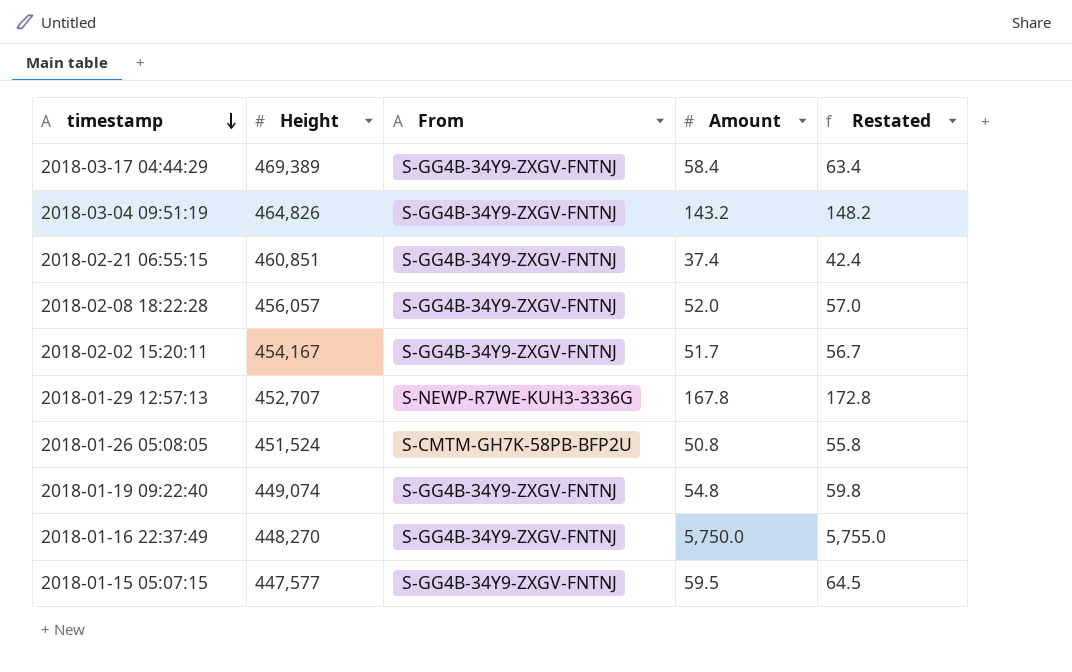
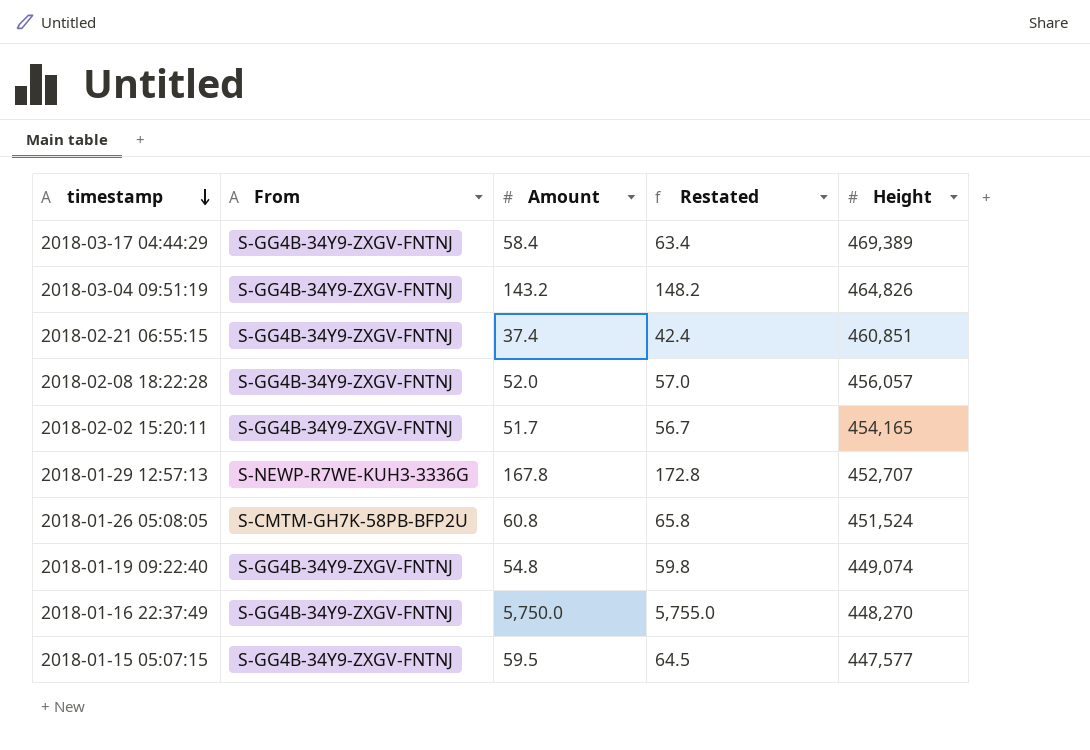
column Height | position: 2 -> 5
2018-02-02 15:20:11 | Height: 454,167 -> 454,165
2018-01-26 05:08:05 | Amount: 50.8 -> 60.8
2018-01-26 05:08:05 | Restated: 55.8 -> 65.8

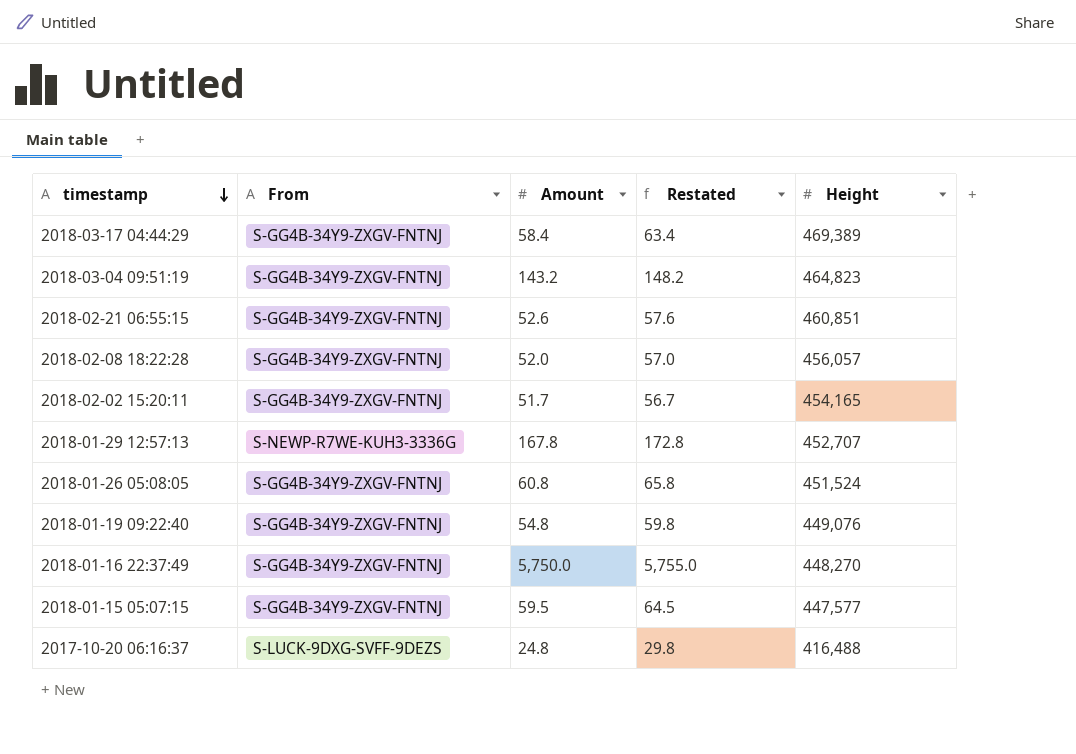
2018-03-04 09:51:19 | Height: 464,826 -> 464,823
2018-02-21 06:55:15 | Amount: 37.4 -> 52.6
2018-02-21 06:55:15 | Restated: 42.4 -> 57.6
2018-01-26 05:08:05 | From: S-CMTM-GH7K-58PB-BFP2U -> S-GG4B-34Y9-ZXGV-FNTNJ
2018-01-19 09:22:40 | Height: 449,074 -> 449,076
row 2017-10-20 06:16:37: none -> S-LUCK-9DXG-SVFF-9DEZS | 24.8 | 29.8 | 416,488

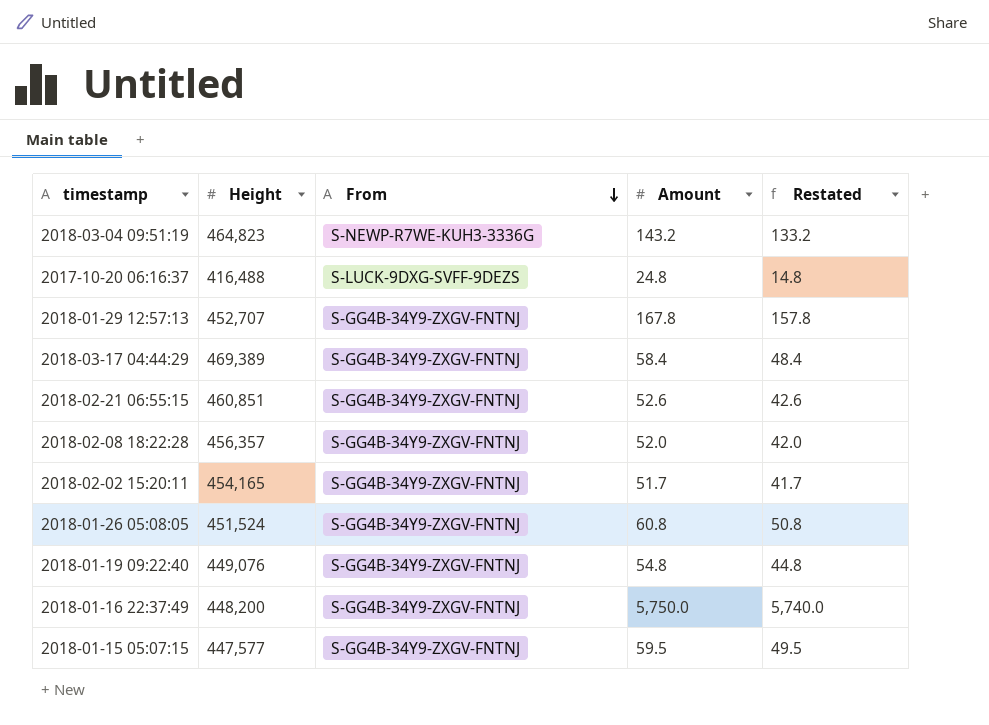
row order: timestamp descending -> From descending
column Height | position: 5 -> 2
column Restated | formula: [Amount] + 5 -> [Amount] - 10
2018-03-04 09:51:19 | From: S-GG4B-34Y9-ZXGV-FNTNJ -> S-NEWP-R7WE-KUH3-3336G
2018-01-29 12:57:13 | From: S-NEWP-R7WE-KUH3-3336G -> S-GG4B-34Y9-ZXGV-FNTNJ
2018-02-08 18:22:28 | Height: 456,057 -> 456,357
2018-01-16 22:37:49 | Height: 448,270 -> 448,200

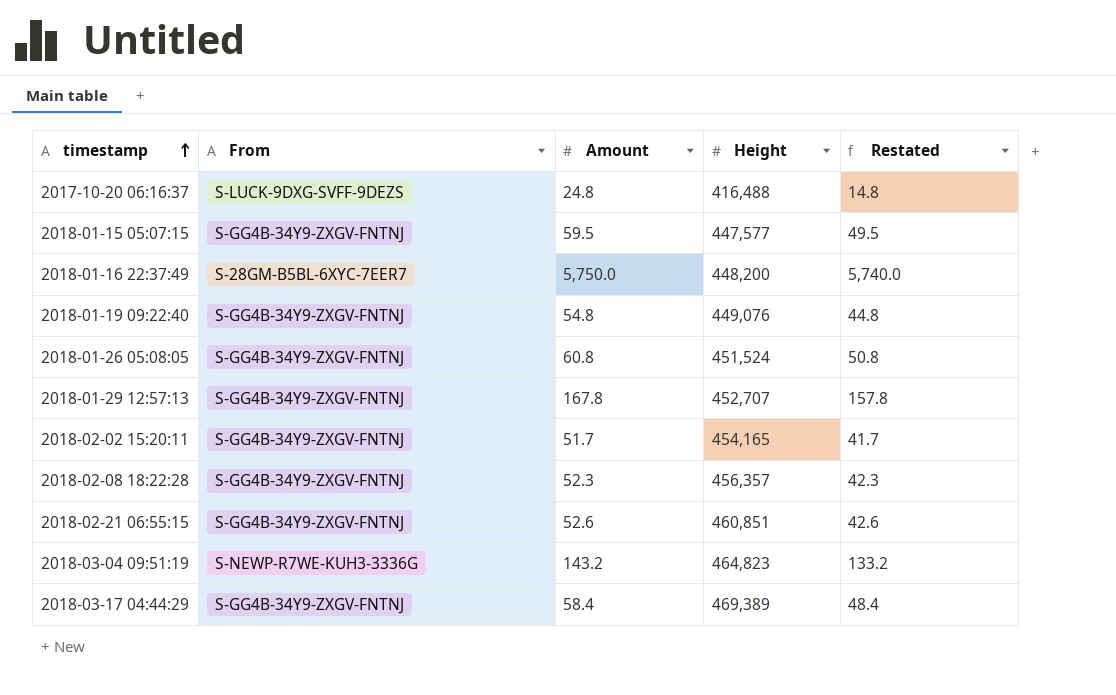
row order: From descending -> timestamp ascending
column Height | position: 2 -> 4
2018-01-16 22:37:49 | From: S-GG4B-34Y9-ZXGV-FNTNJ -> S-28GM-B5BL-6XYC-7EER7
2018-02-08 18:22:28 | Amount: 52.0 -> 52.3
2018-02-08 18:22:28 | Restated: 42.0 -> 42.3

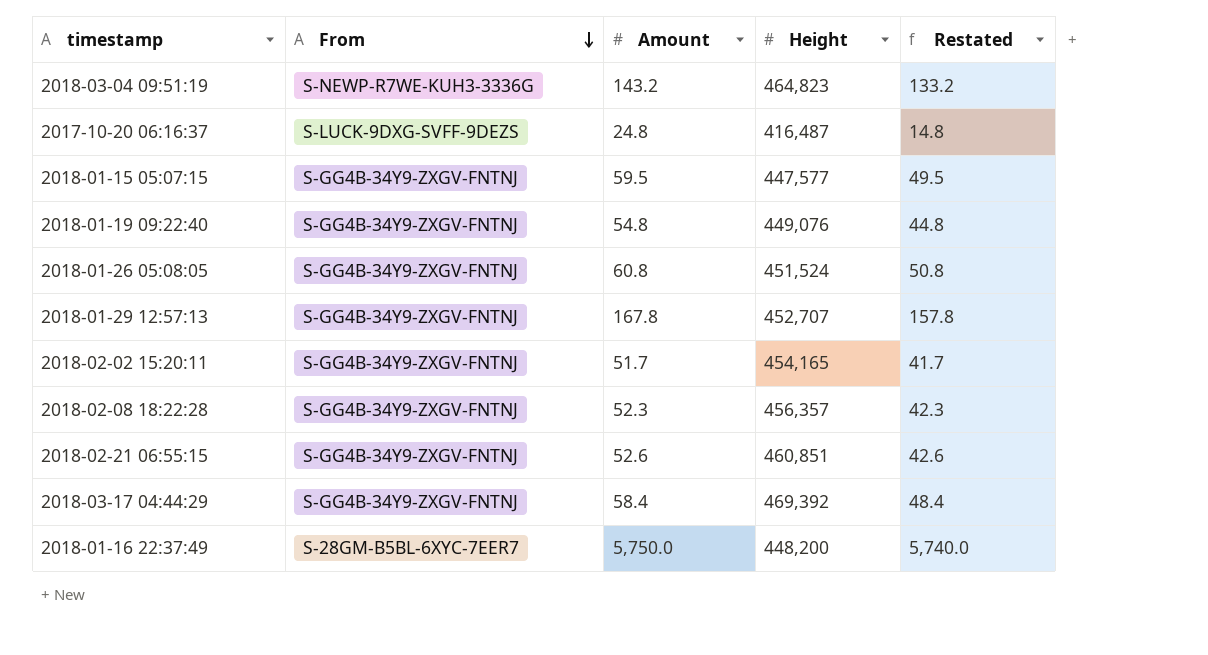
row order: timestamp ascending -> From descending
2017-10-20 06:16:37 | Height: 416,488 -> 416,487
2018-03-17 04:44:29 | Height: 469,389 -> 469,392

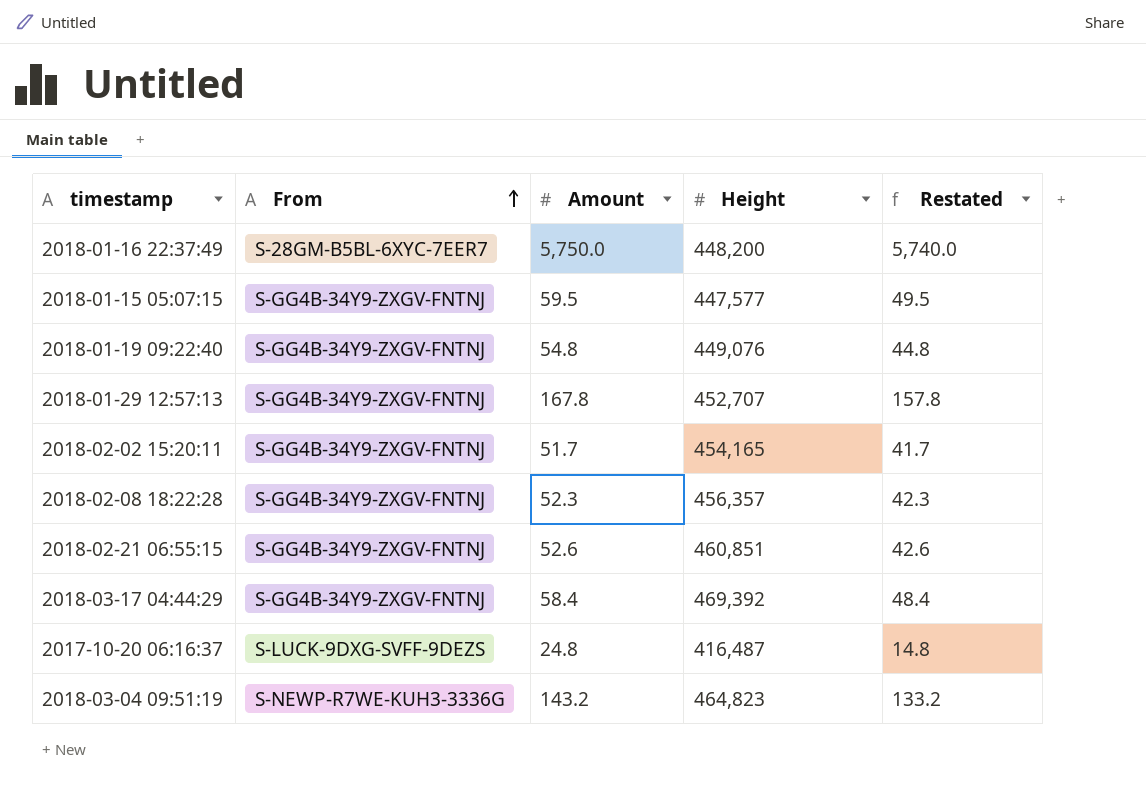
row order: From descending -> From ascending
row 2018-01-26 05:08:05: S-GG4B-34Y9-ZXGV-FNTNJ | 60.8 | 451,524 | 50.8 -> none

